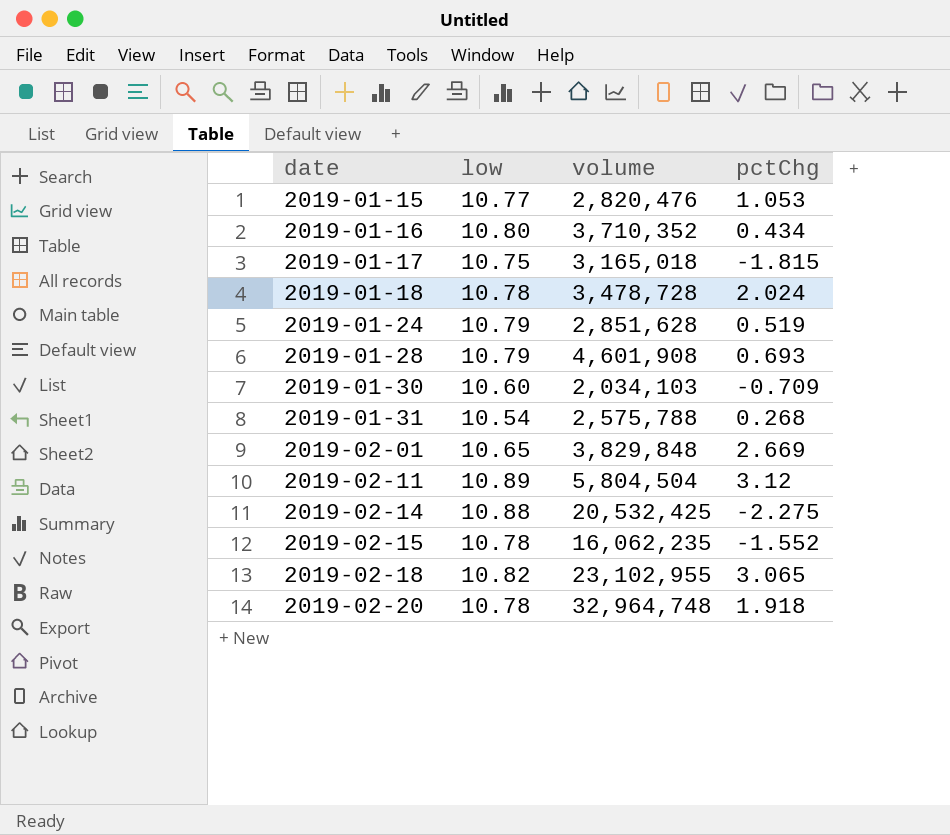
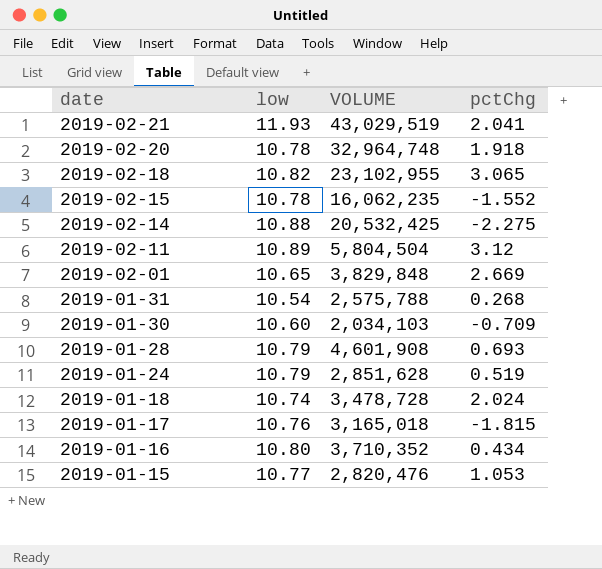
row order: date ascending -> date descending
column name: volume -> VOLUME
row 2019-02-21: none -> 11.93 | 43,029,519 | 2.041
2019-01-18 | low: 10.78 -> 10.74
2019-01-17 | low: 10.75 -> 10.76

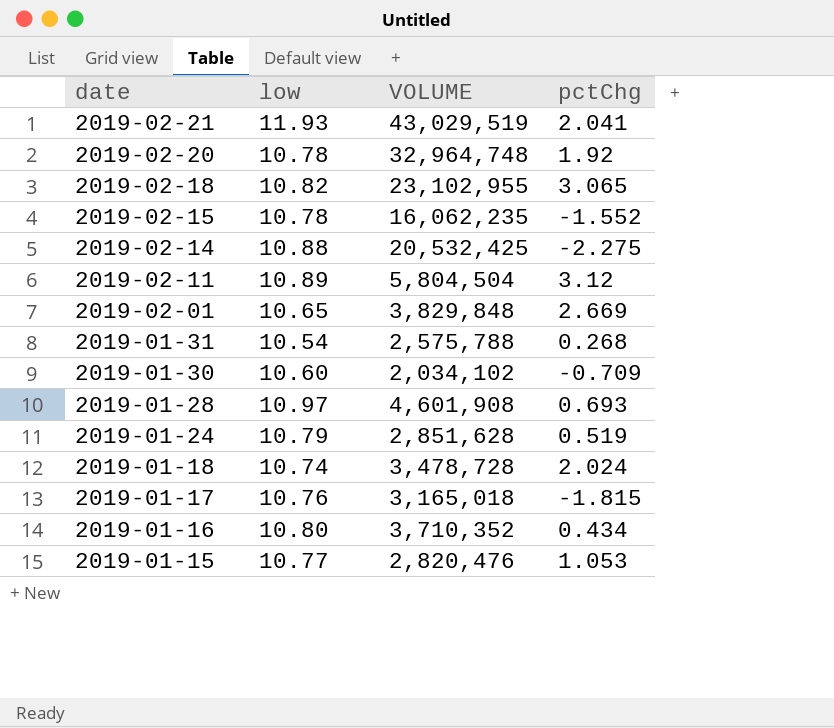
2019-02-20 | pctChg: 1.918 -> 1.92
2019-01-30 | VOLUME: 2,034,103 -> 2,034,102
2019-01-28 | low: 10.79 -> 10.97

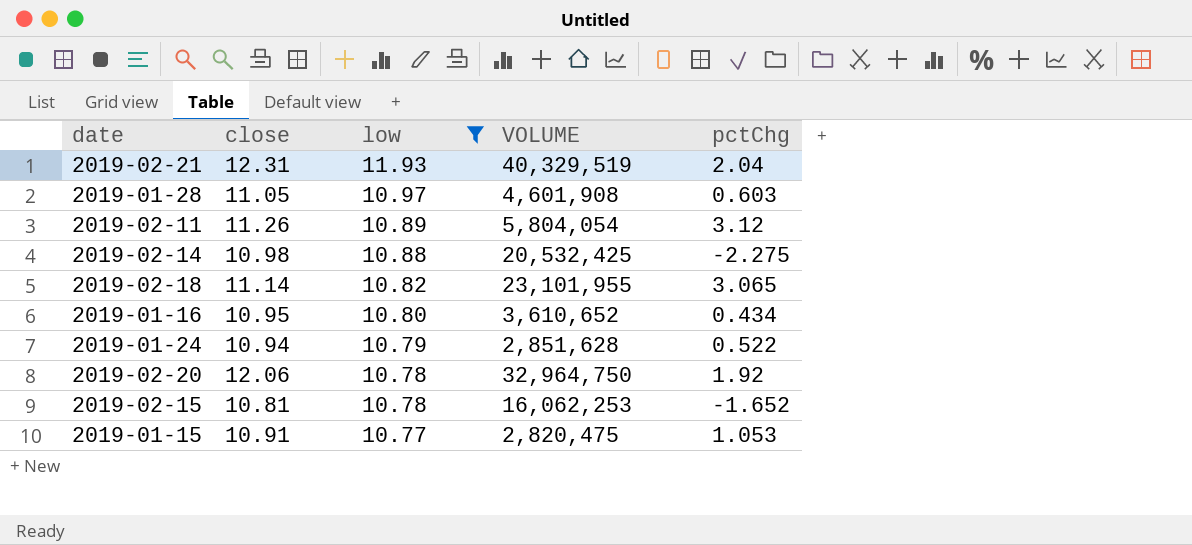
filter: none -> low >= 10.77
row order: date descending -> low descending
column close | position: none -> 2
2019-02-21 | VOLUME: 43,029,519 -> 40,329,519
2019-02-21 | pctChg: 2.041 -> 2.04
2019-01-28 | pctChg: 0.693 -> 0.603
2019-02-11 | VOLUME: 5,804,504 -> 5,804,054
2019-02-18 | VOLUME: 23,102,955 -> 23,101,955
2019-01-16 | VOLUME: 3,710,352 -> 3,610,652
2019-01-24 | pctChg: 0.519 -> 0.522
2019-02-20 | VOLUME: 32,964,748 -> 32,964,750
2019-02-15 | VOLUME: 16,062,235 -> 16,062,253
2019-02-15 | pctChg: -1.552 -> -1.652
2019-01-15 | VOLUME: 2,820,476 -> 2,820,475

